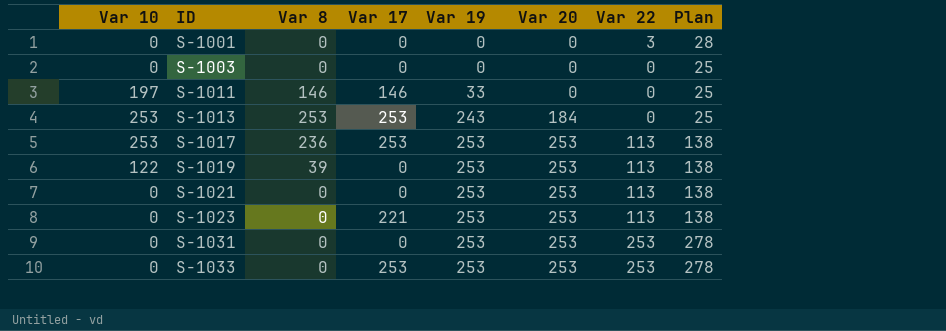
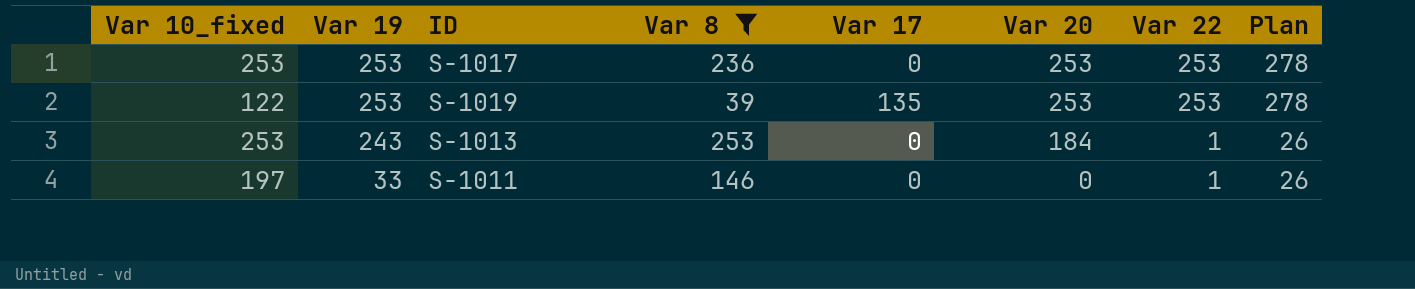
filter: none -> Var 8 != 0
row order: ID ascending -> Var 19 descending
column name: Var 10 -> Var 10_fixed
column Var 19 | position: 5 -> 2
S-1017 | Var 17: 253 -> 0
S-1017 | Var 22: 113 -> 253
S-1017 | Plan: 138 -> 278
S-1019 | Var 17: 0 -> 135
S-1019 | Var 22: 113 -> 253
S-1019 | Plan: 138 -> 278
S-1013 | Var 17: 253 -> 0
S-1013 | Var 22: 0 -> 1
S-1013 | Plan: 25 -> 26
S-1011 | Var 17: 146 -> 0
S-1011 | Var 22: 0 -> 1
S-1011 | Plan: 25 -> 26

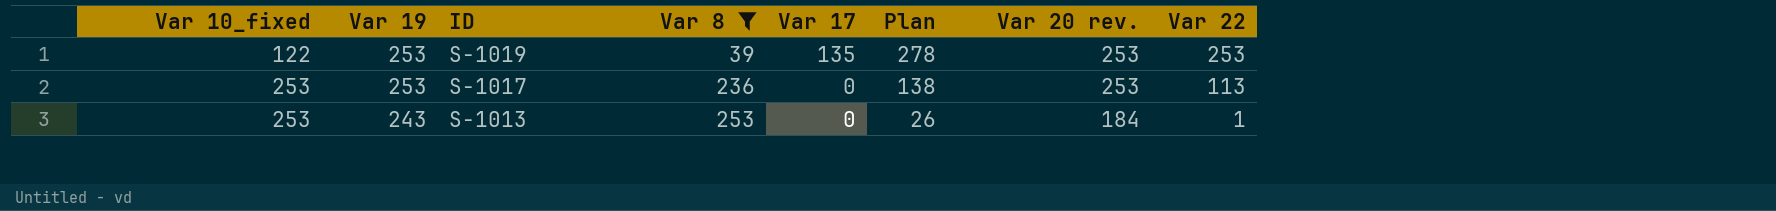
row order: Var 19 descending -> Var 10_fixed ascending
column Plan | position: 8 -> 6
column name: Var 20 -> Var 20 rev.
row S-1011: 197 | 33 | 146 | 0 | 0 | 1 | 26 -> none
S-1017 | Plan: 278 -> 138
S-1017 | Var 22: 253 -> 113

